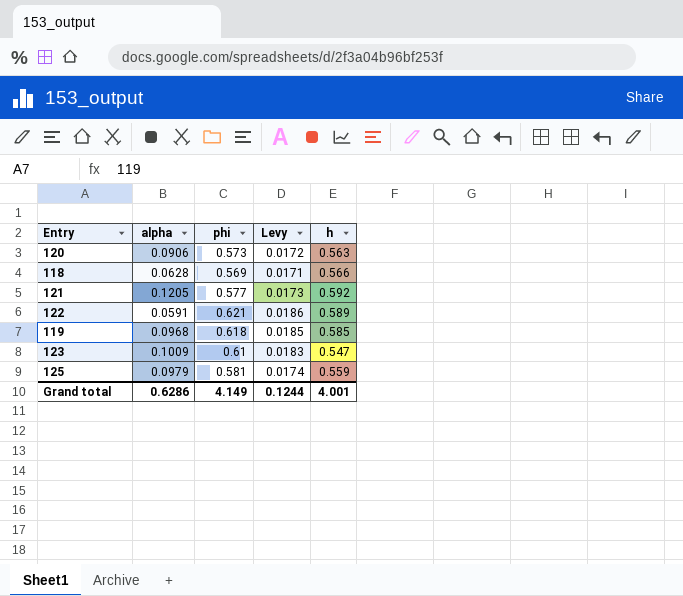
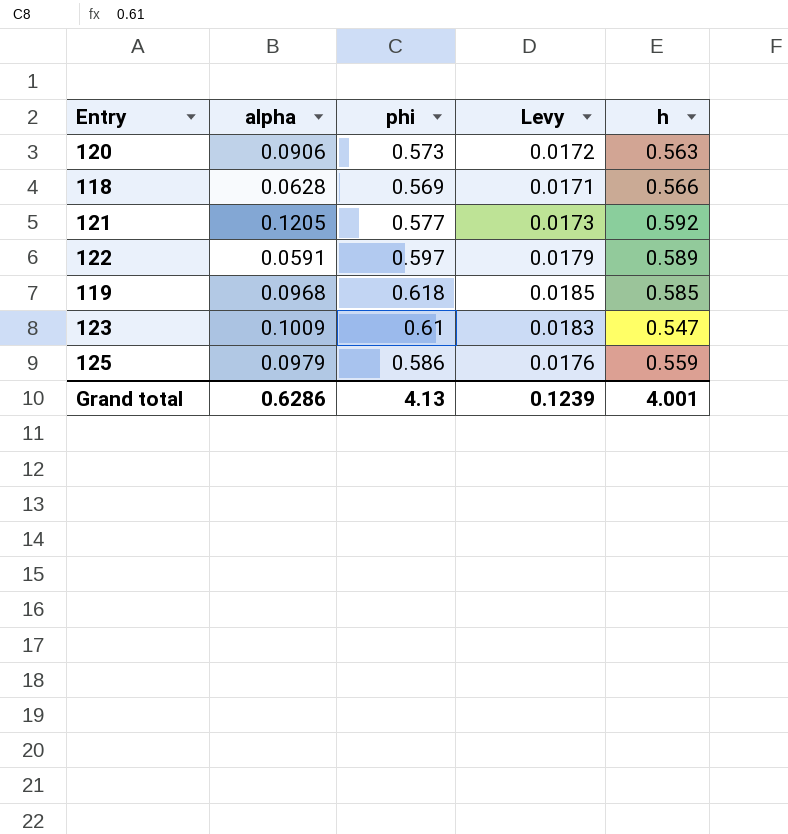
122 | phi: 0.621 -> 0.597
122 | Levy: 0.0186 -> 0.0179
125 | phi: 0.581 -> 0.586
125 | Levy: 0.0174 -> 0.0176
Grand total | phi: 4.149 -> 4.13
Grand total | Levy: 0.1244 -> 0.1239

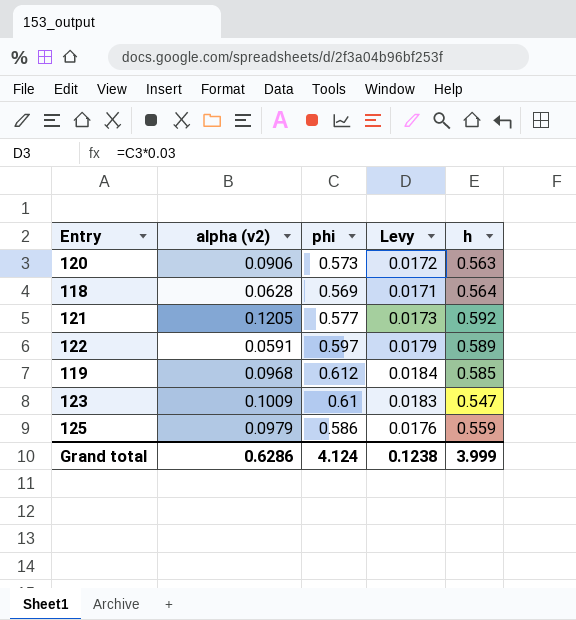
column name: alpha -> alpha (v2)
118 | h: 0.566 -> 0.564
119 | phi: 0.618 -> 0.612
119 | Levy: 0.0185 -> 0.0184
Grand total | phi: 4.13 -> 4.124
Grand total | Levy: 0.1239 -> 0.1238
Grand total | h: 4.001 -> 3.999

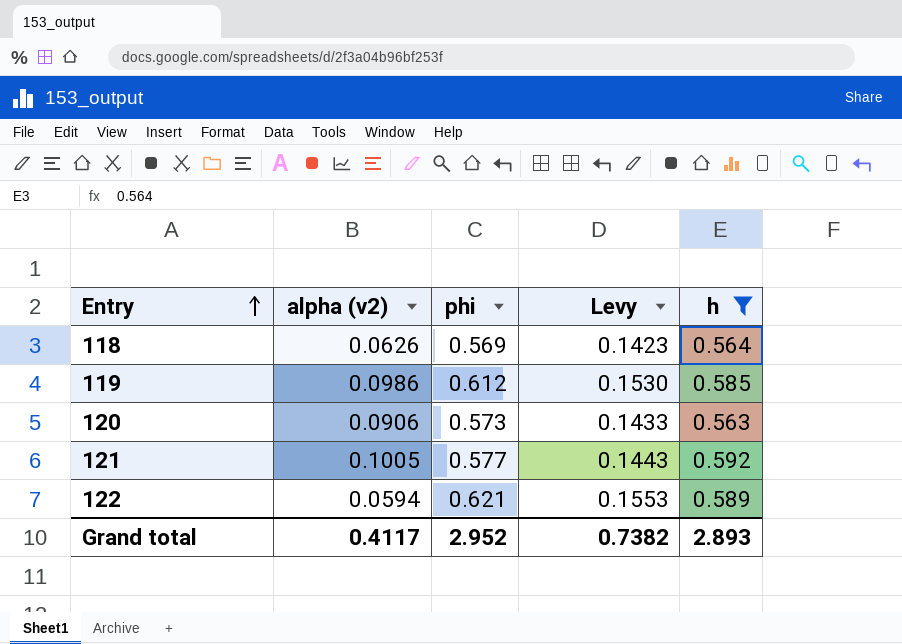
filter: none -> h >= 0.563
row order: none -> Entry ascending
column Levy | formula: [phi] * 0.03 -> [phi] * 0.25
118 | alpha (v2): 0.0628 -> 0.0626
119 | alpha (v2): 0.0968 -> 0.0986
121 | alpha (v2): 0.1205 -> 0.1005
122 | alpha (v2): 0.0591 -> 0.0594
122 | phi: 0.597 -> 0.621
Grand total | alpha (v2): 0.6286 -> 0.4117
Grand total | phi: 4.124 -> 2.952
Grand total | Levy: 0.1238 -> 0.7382
Grand total | h: 3.999 -> 2.893

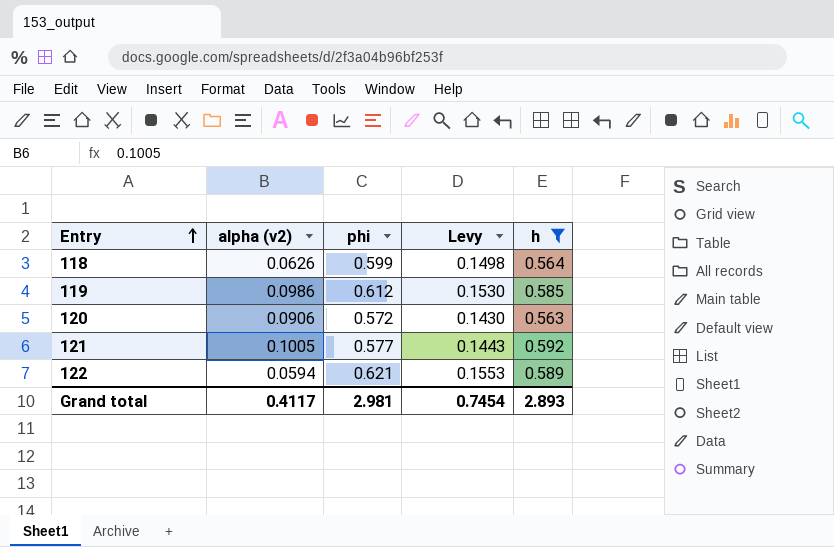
118 | phi: 0.569 -> 0.599
118 | Levy: 0.1423 -> 0.1498
120 | phi: 0.573 -> 0.572
120 | Levy: 0.1433 -> 0.1430
Grand total | phi: 2.952 -> 2.981
Grand total | Levy: 0.7382 -> 0.7454

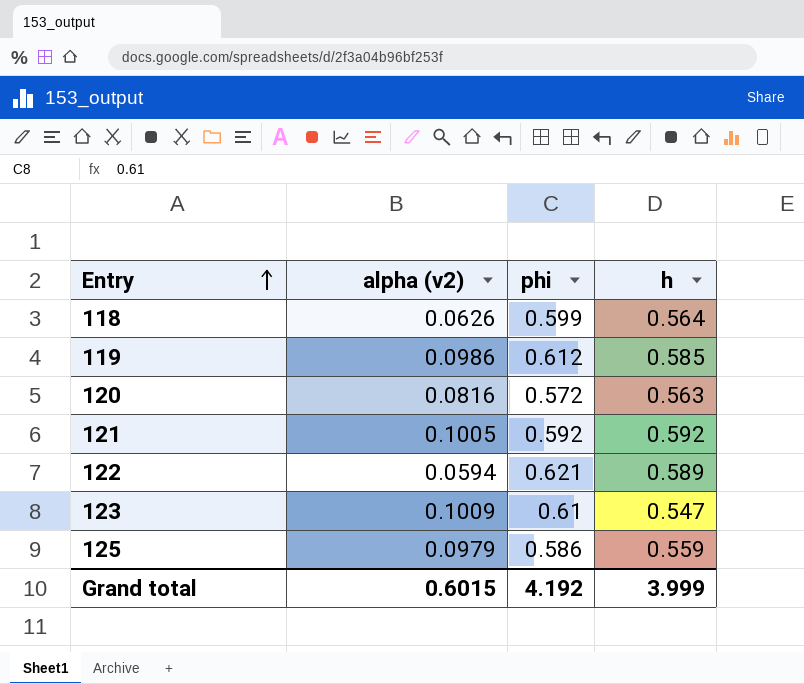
filter: h >= 0.563 -> none
column Levy | formula: [phi] * 0.25 -> none
120 | alpha (v2): 0.0906 -> 0.0816
121 | phi: 0.577 -> 0.592
Grand total | alpha (v2): 0.4117 -> 0.6015
Grand total | phi: 2.981 -> 4.192
Grand total | h: 2.893 -> 3.999

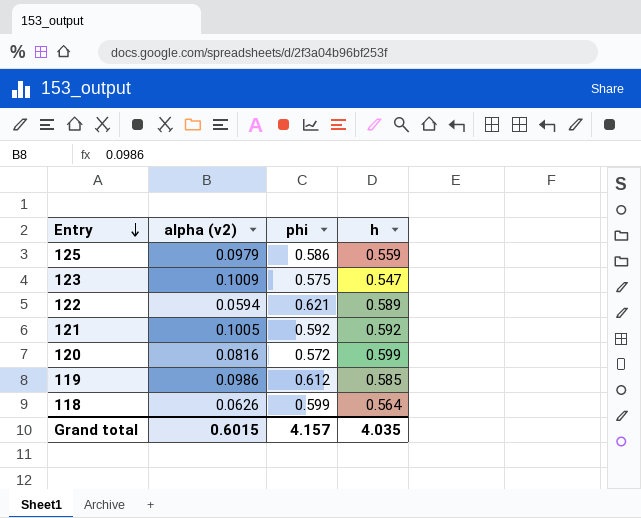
row order: Entry ascending -> Entry descending
123 | phi: 0.61 -> 0.575
120 | h: 0.563 -> 0.599
Grand total | phi: 4.192 -> 4.157
Grand total | h: 3.999 -> 4.035

